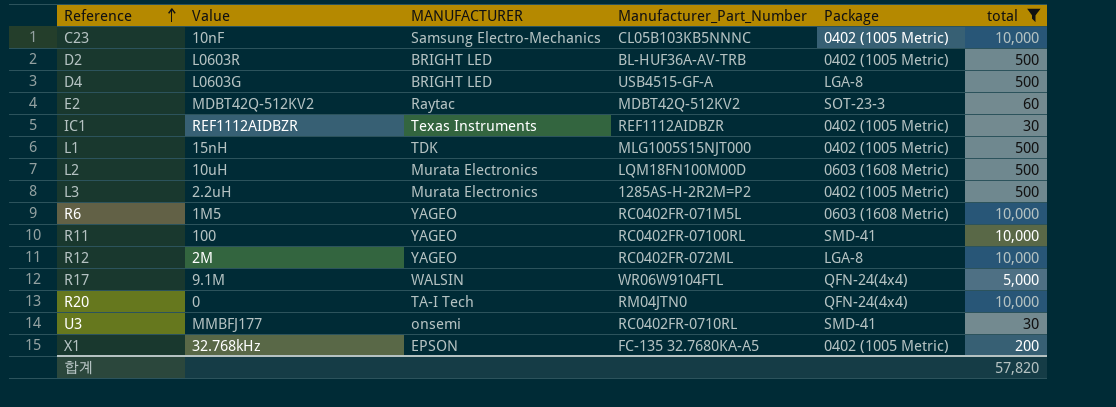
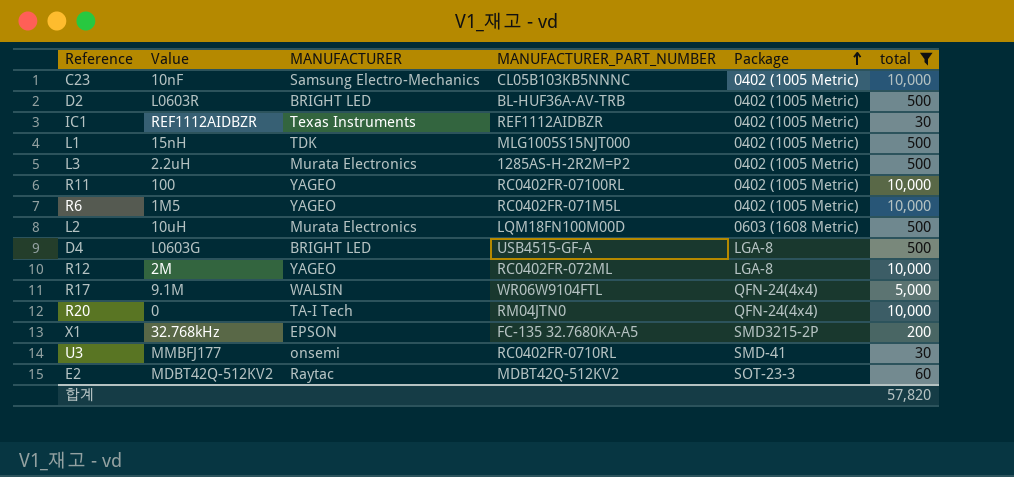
row order: Reference ascending -> Package ascending
column name: Manufacturer_Part_Number -> MANUFACTURER_PART_NUMBER
R11 | Package: SMD-41 -> 0402 (1005 Metric)
R6 | Package: 0603 (1608 Metric) -> 0402 (1005 Metric)
X1 | Package: 0402 (1005 Metric) -> SMD3215-2P

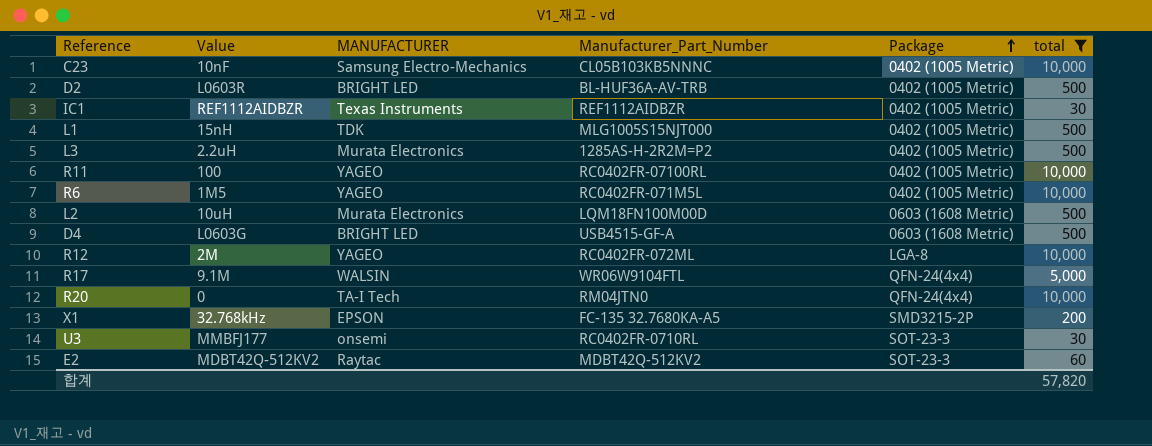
column name: MANUFACTURER_PART_NUMBER -> Manufacturer_Part_Number
D4 | Package: LGA-8 -> 0603 (1608 Metric)
U3 | Package: SMD-41 -> SOT-23-3

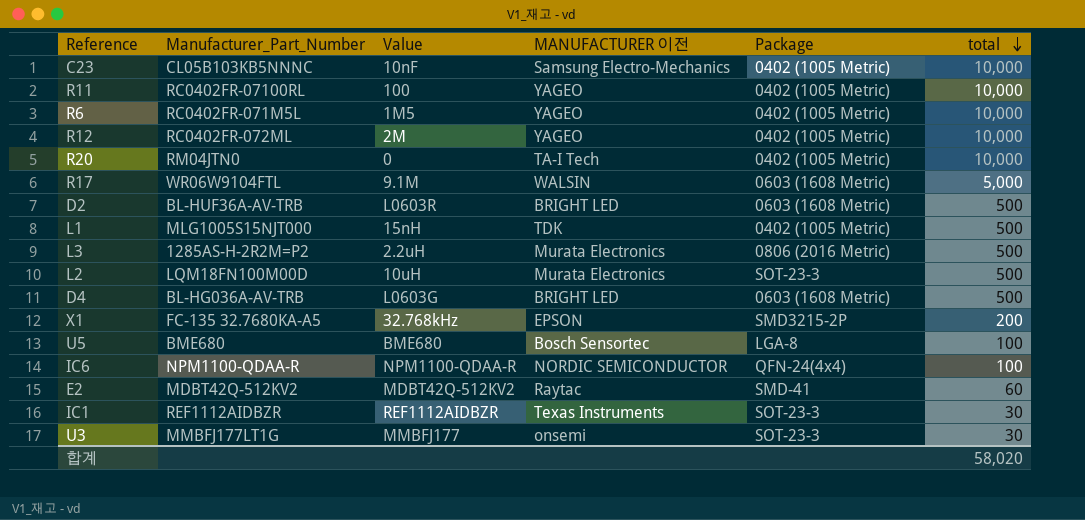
filter: total != 100 -> none
row order: Package ascending -> total descending
column Manufacturer_Part_Number | position: 4 -> 2
column name: MANUFACTURER -> MANUFACTURER 이전
R12 | Package: LGA-8 -> 0402 (1005 Metric)
R20 | Package: QFN-24(4x4) -> 0402 (1005 Metric)
R17 | Package: QFN-24(4x4) -> 0603 (1608 Metric)
D2 | Package: 0402 (1005 Metric) -> 0603 (1608 Metric)
L3 | Package: 0402 (1005 Metric) -> 0806 (2016 Metric)
L2 | Package: 0603 (1608 Metric) -> SOT-23-3
D4 | Manufacturer_Part_Number: USB4515-GF-A -> BL-HG036A-AV-TRB
E2 | Package: SOT-23-3 -> SMD-41
IC1 | Package: 0402 (1005 Metric) -> SOT-23-3
U3 | Manufacturer_Part_Number: RC0402FR-0710RL -> MMBFJ177LT1G
합계 | total: 57,820 -> 58,020

